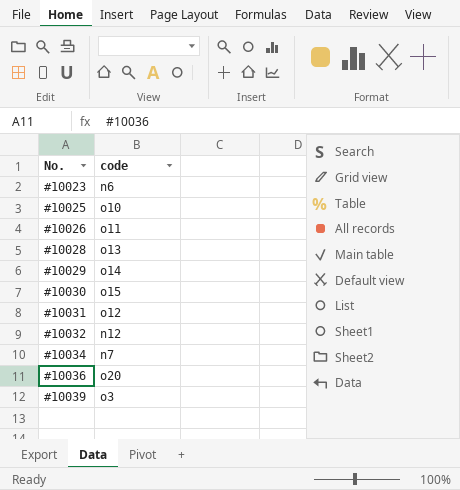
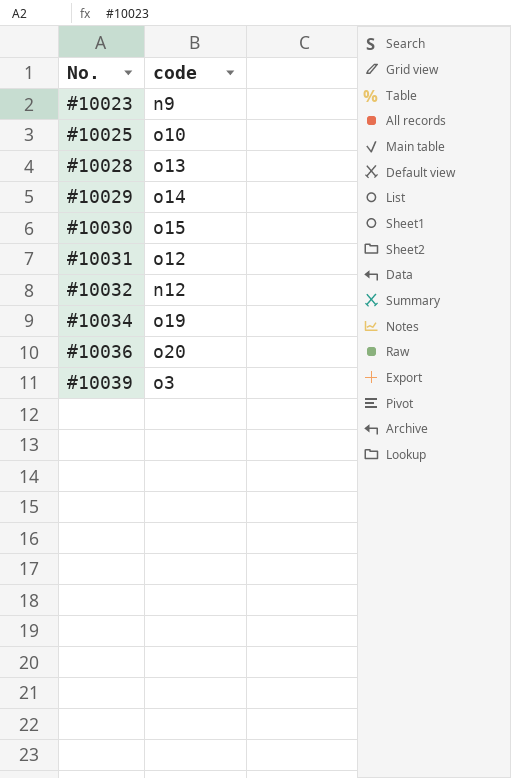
row #10026: o11 -> none
#10023 | code: n6 -> n9
#10034 | code: n7 -> o19

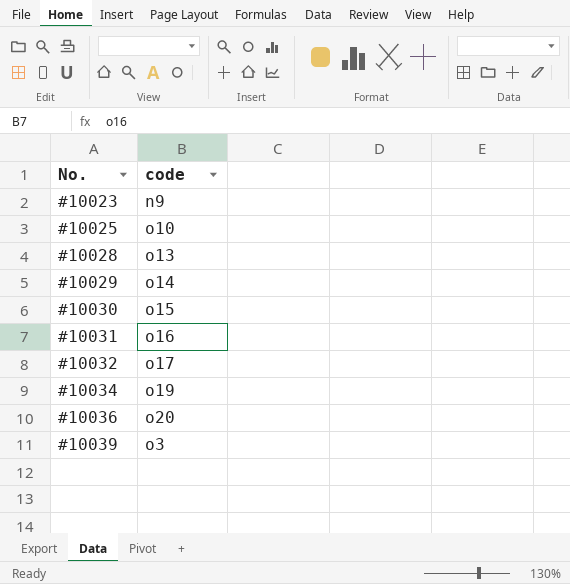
#10031 | code: o12 -> o16
#10032 | code: n12 -> o17

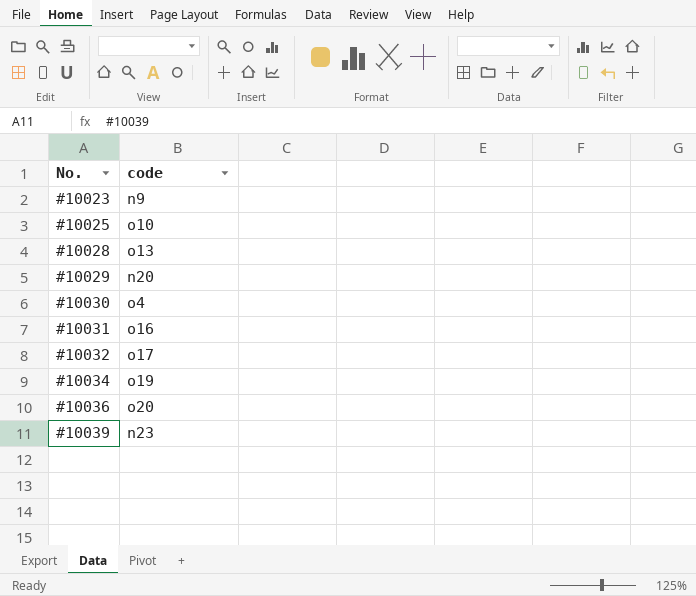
#10029 | code: o14 -> n20
#10030 | code: o15 -> o4
#10039 | code: o3 -> n23

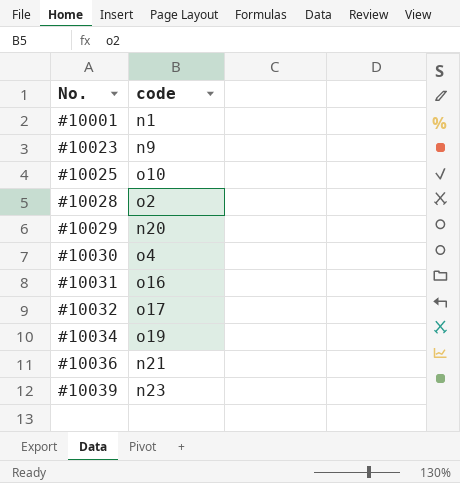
row #10001: none -> n1
#10028 | code: o13 -> o2
#10036 | code: o20 -> n21

